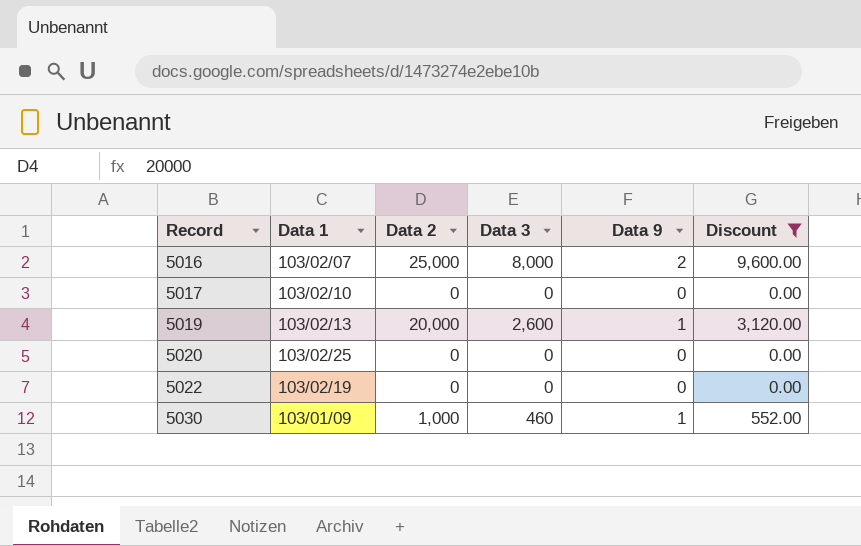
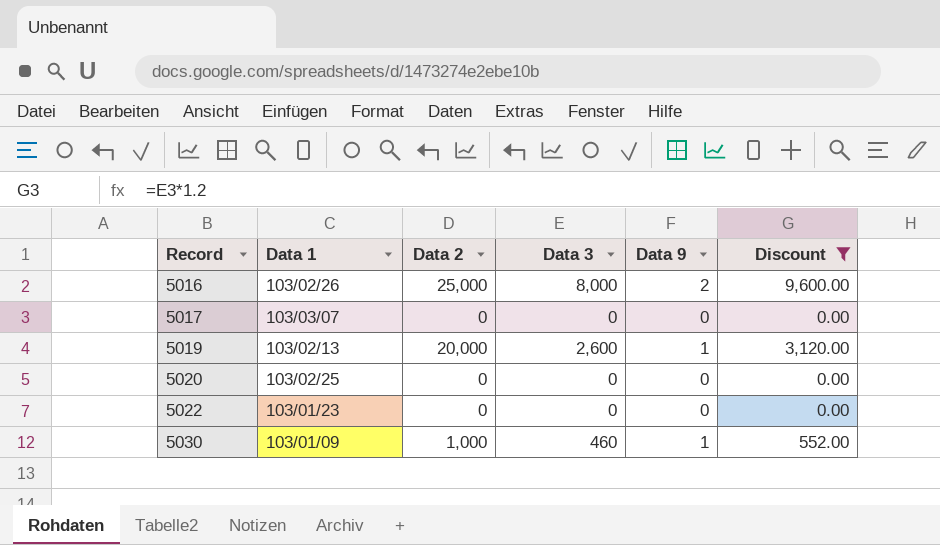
5016 | Data 1: 103/02/07 -> 103/02/26
5017 | Data 1: 103/02/10 -> 103/03/07
5022 | Data 1: 103/02/19 -> 103/01/23

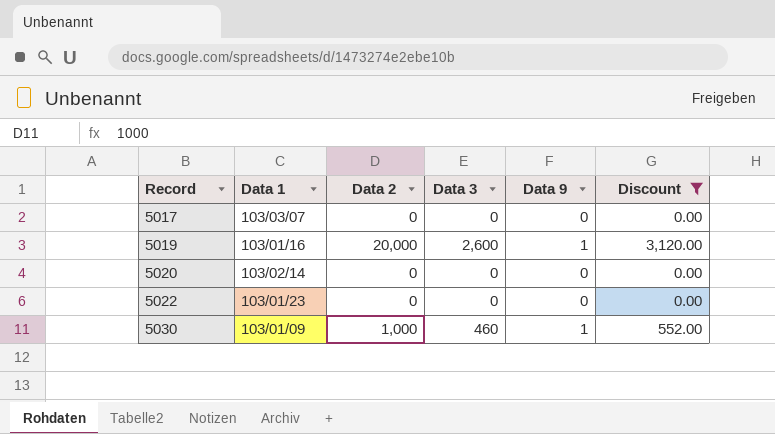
row 5016: 103/02/26 | 25,000 | 8,000 | 2 | 9,600.00 -> none
5019 | Data 1: 103/02/13 -> 103/01/16
5020 | Data 1: 103/02/25 -> 103/02/14

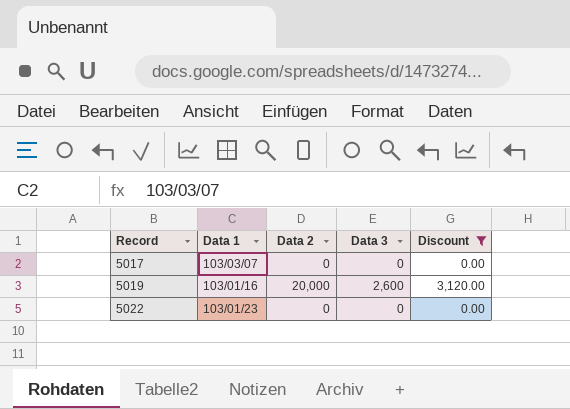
column Data 9 | position: 5 -> none
row 5020: 103/02/14 | 0 | 0 | 0 | 0.00 -> none
row 5030: 103/01/09 | 1,000 | 460 | 1 | 552.00 -> none

